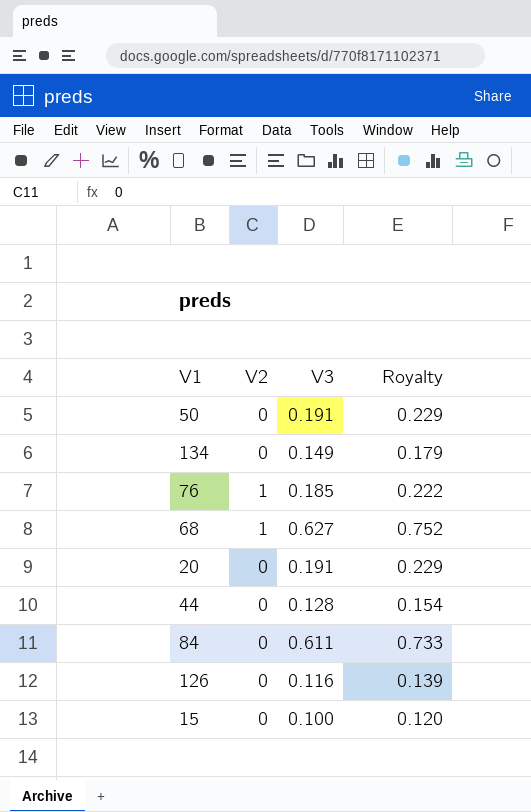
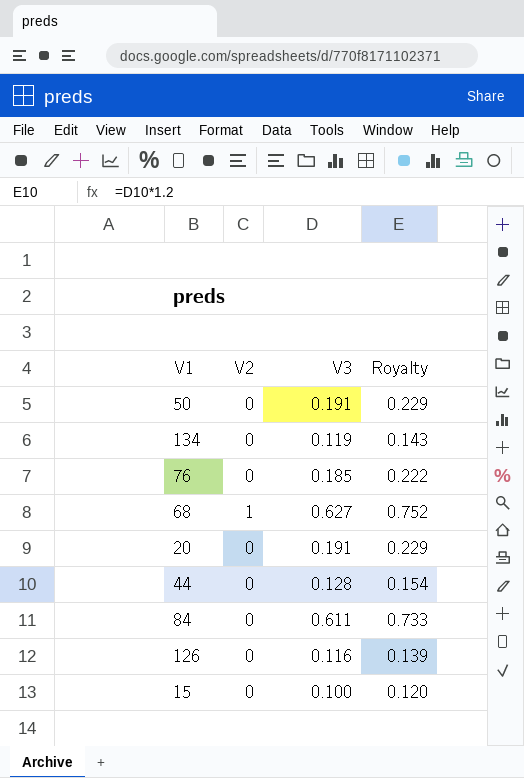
134 | V3: 0.149 -> 0.119
134 | Royalty: 0.179 -> 0.143
76 | V2: 1 -> 0

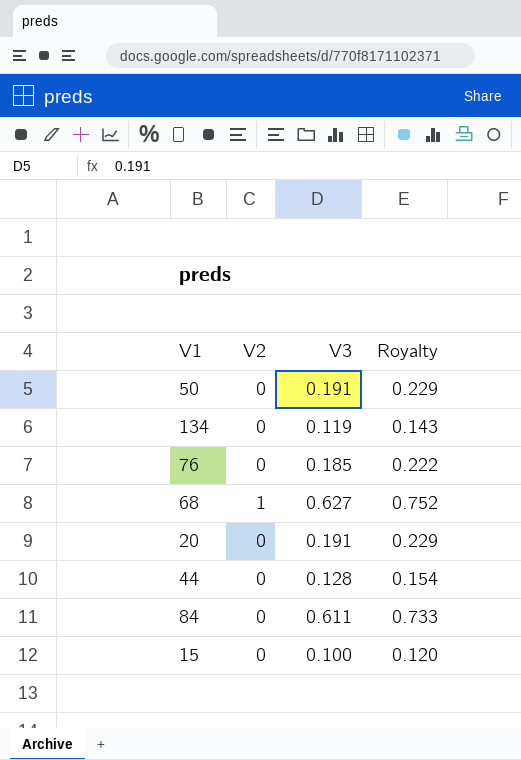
row 126: 0 | 0.116 | 0.139 -> none

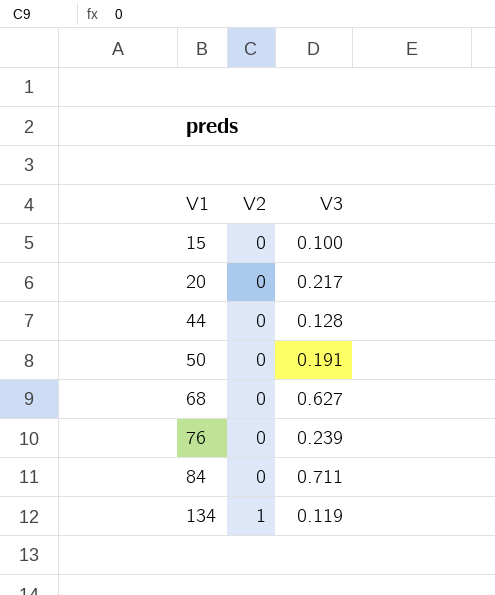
row order: none -> V1 ascending
column Royalty | formula: [V3] * 1.2 -> none
20 | V3: 0.191 -> 0.217
68 | V2: 1 -> 0
76 | V3: 0.185 -> 0.239
84 | V3: 0.611 -> 0.711
134 | V2: 0 -> 1

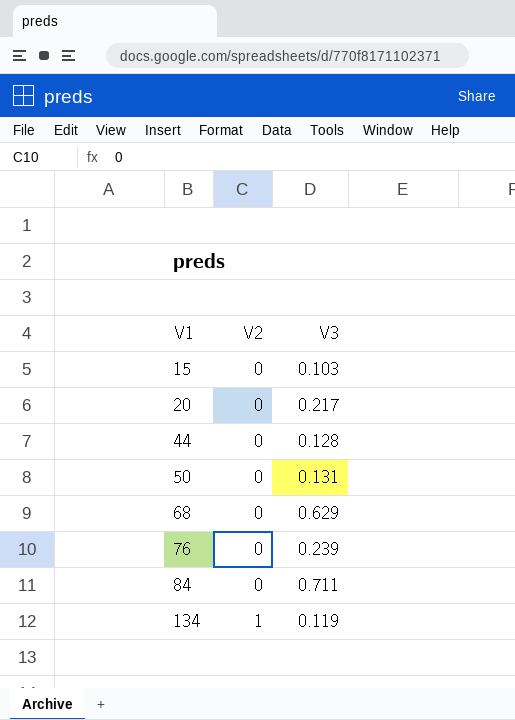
15 | V3: 0.100 -> 0.103
50 | V3: 0.191 -> 0.131
68 | V3: 0.627 -> 0.629

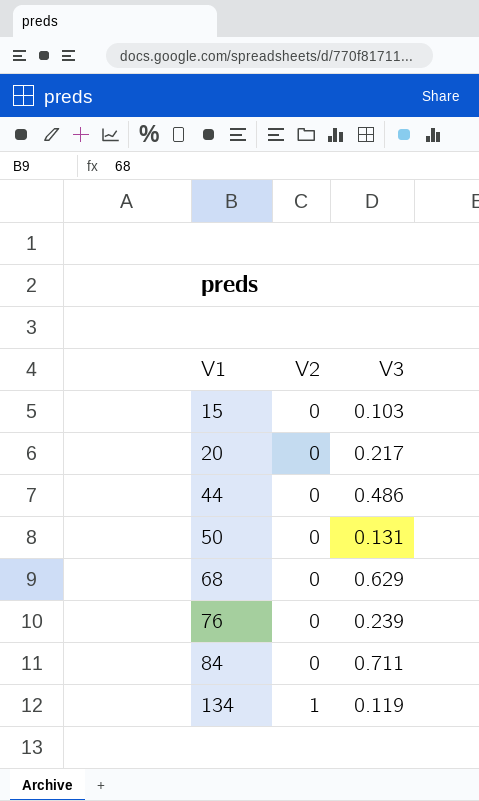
44 | V3: 0.128 -> 0.486

